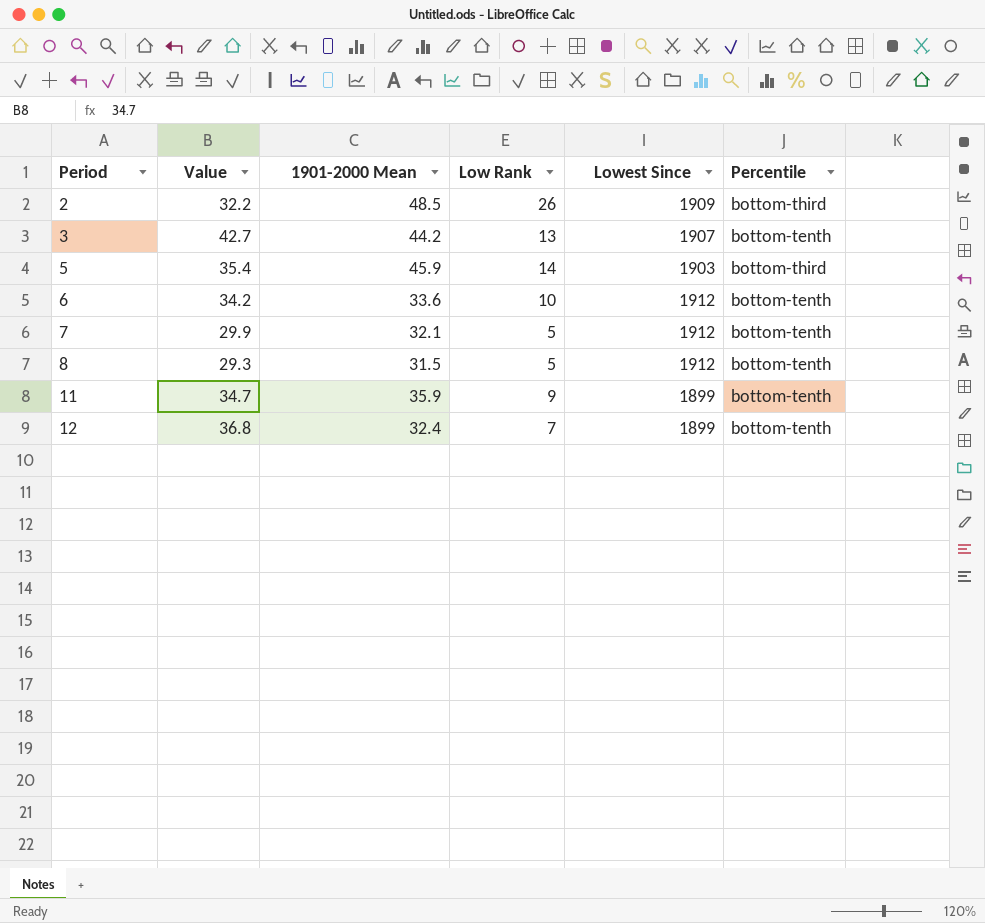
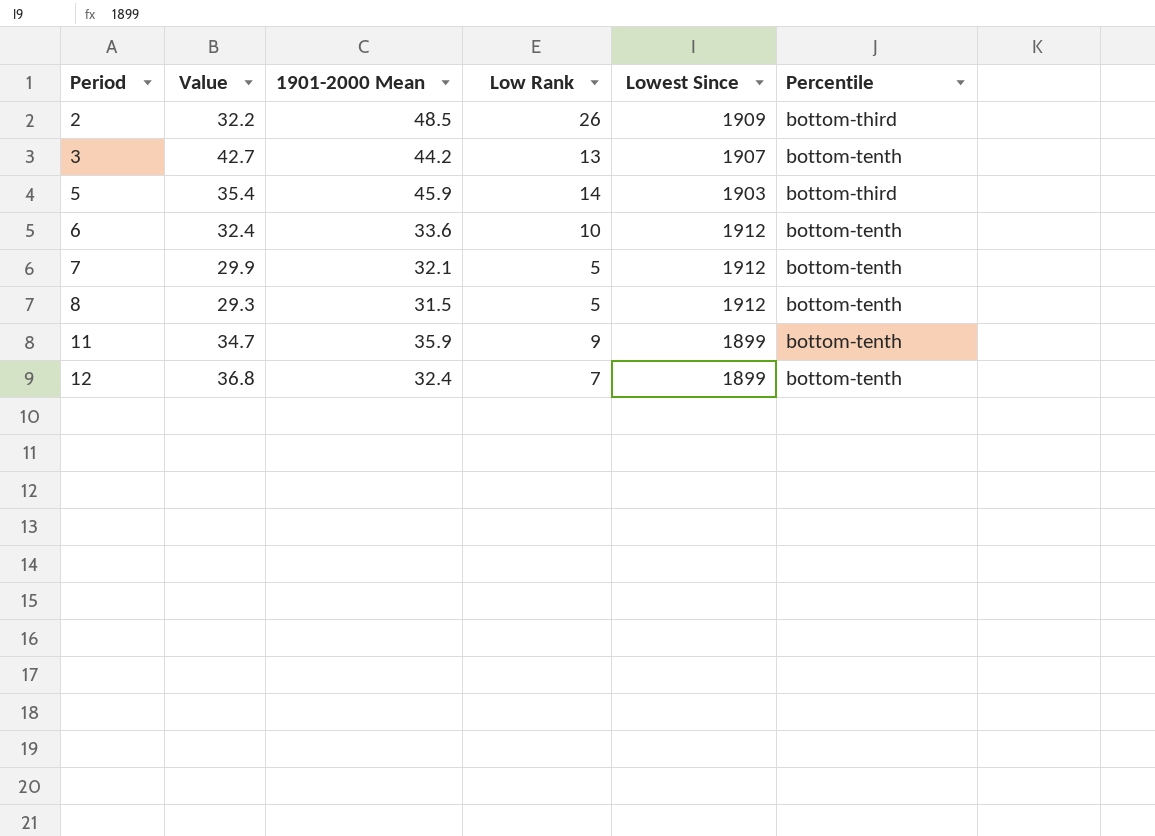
6 | Value: 34.2 -> 32.4

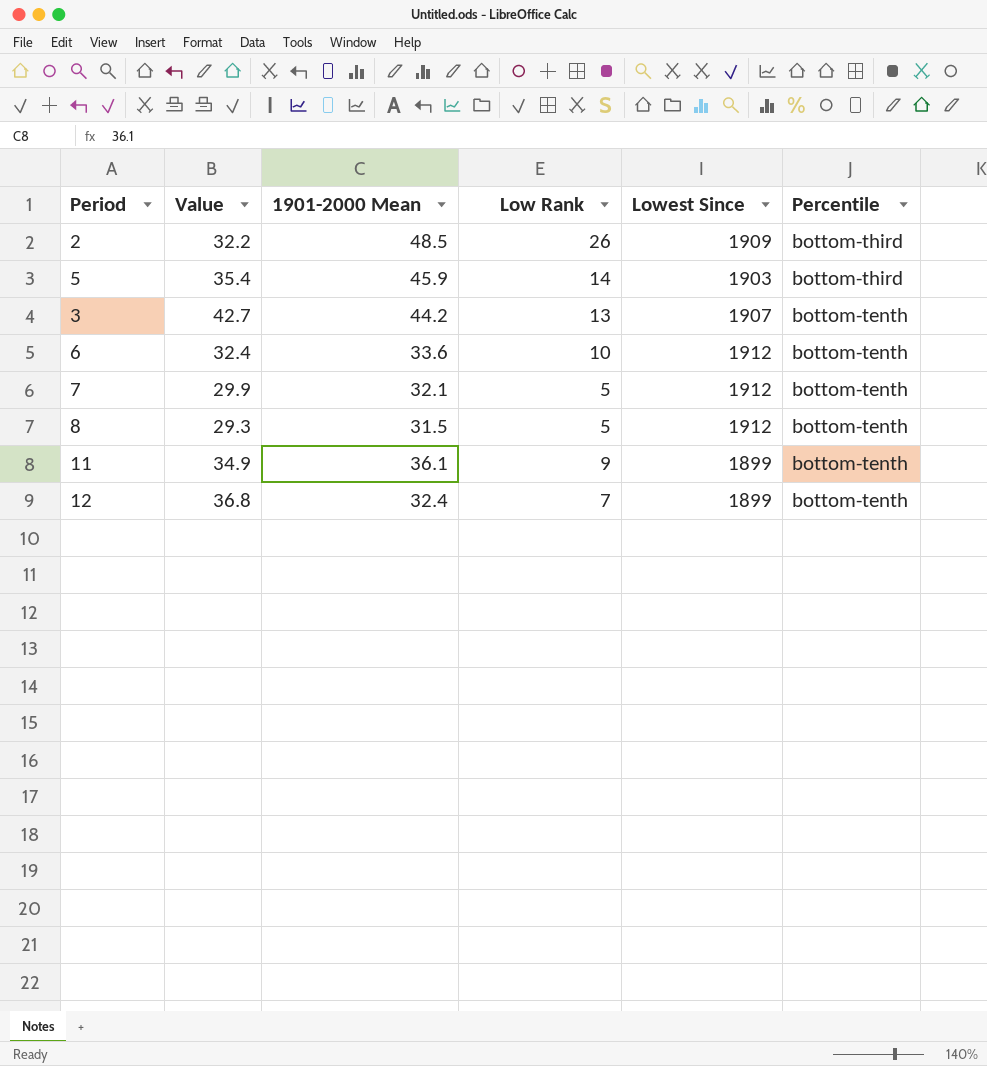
row order: Period ascending -> Percentile descending
11 | Value: 34.7 -> 34.9
11 | 1901-2000 Mean: 35.9 -> 36.1

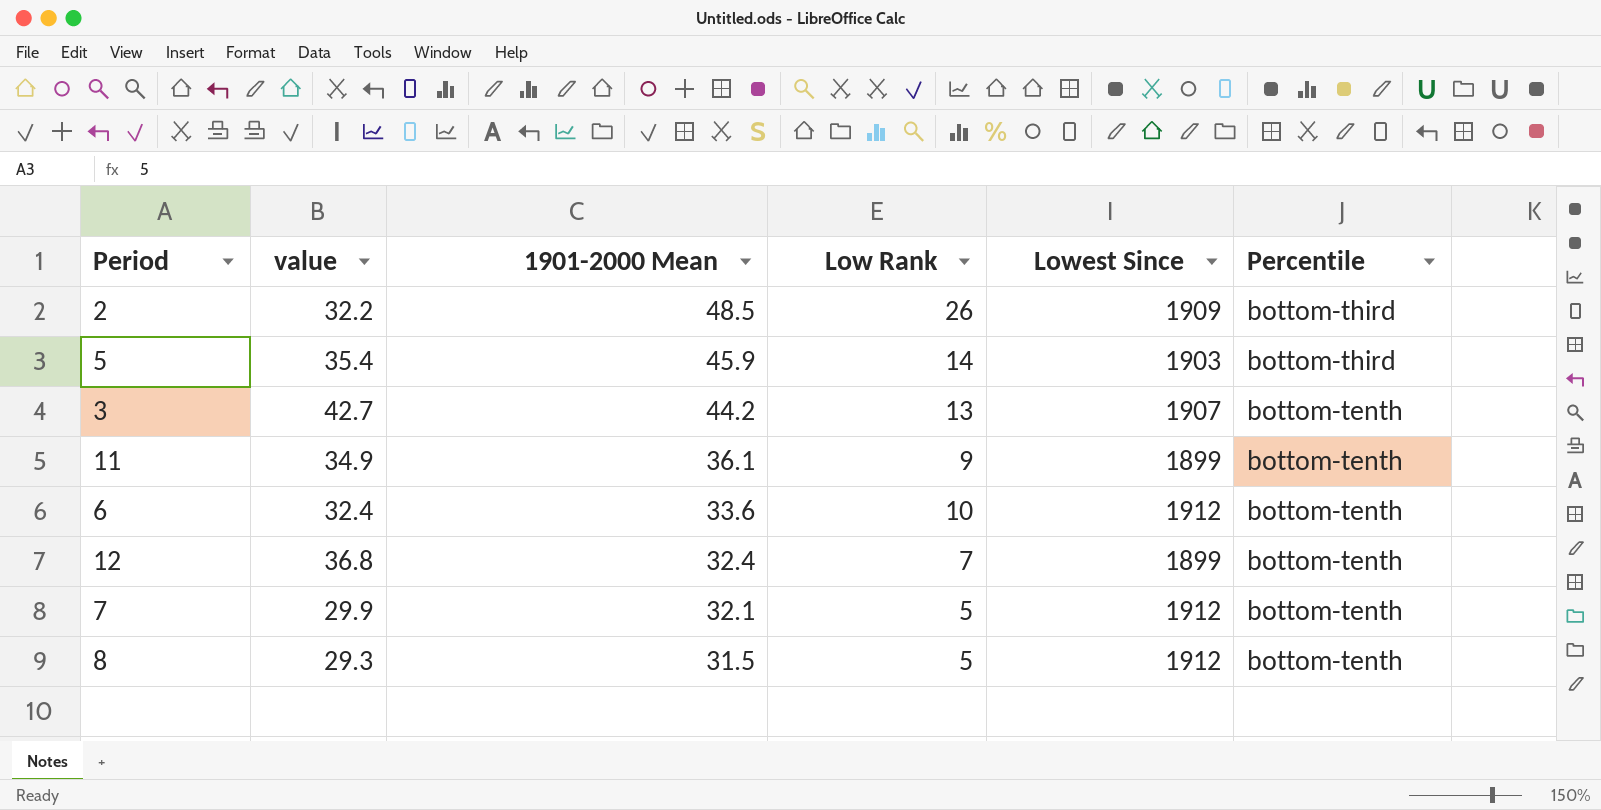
row order: Percentile descending -> 1901-2000 Mean descending
column name: Value -> value

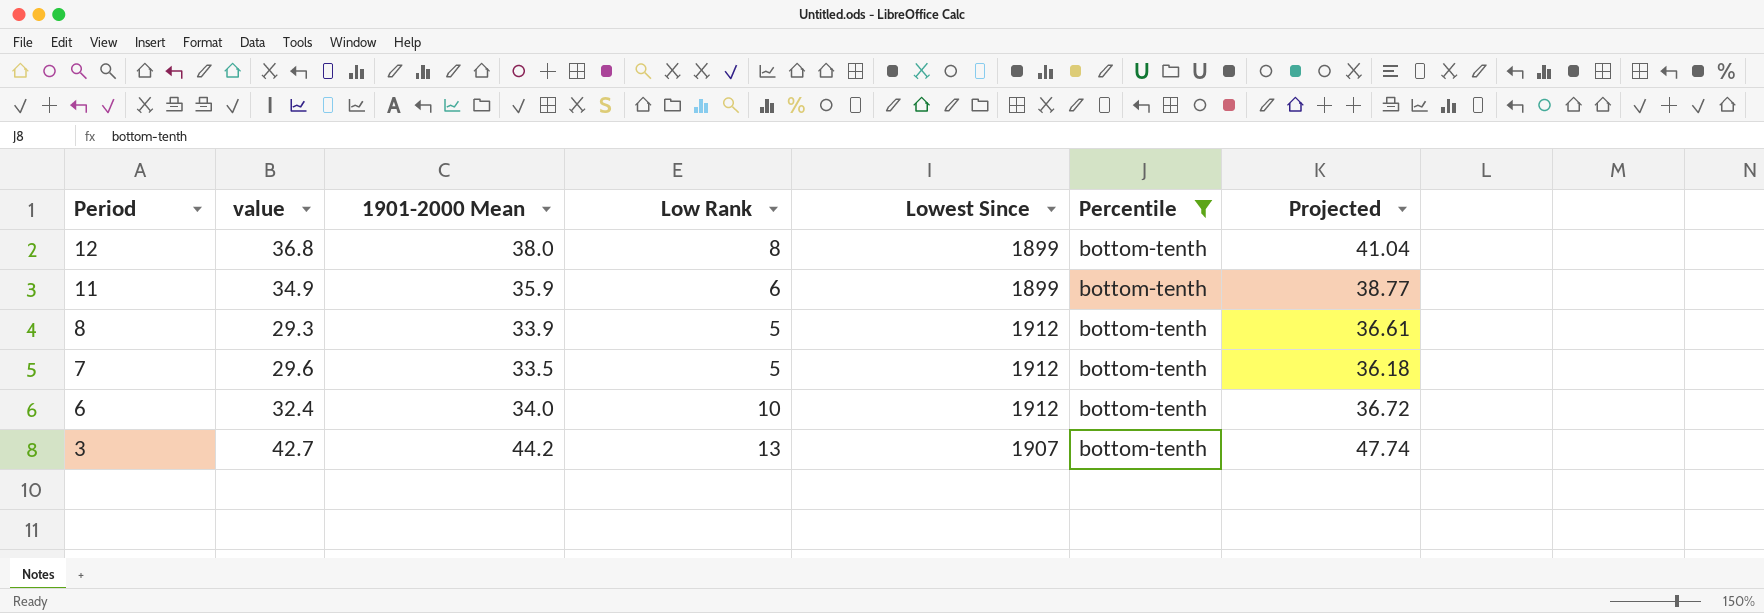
filter: none -> Percentile = bottom-tenth
row order: 1901-2000 Mean descending -> Period descending
column Projected | formula: none -> [1901-2000 Mean] * 1.08
12 | 1901-2000 Mean: 32.4 -> 38.0
12 | Low Rank: 7 -> 8
11 | 1901-2000 Mean: 36.1 -> 35.9
11 | Low Rank: 9 -> 6
8 | 1901-2000 Mean: 31.5 -> 33.9
7 | value: 29.9 -> 29.6
7 | 1901-2000 Mean: 32.1 -> 33.5
6 | 1901-2000 Mean: 33.6 -> 34.0

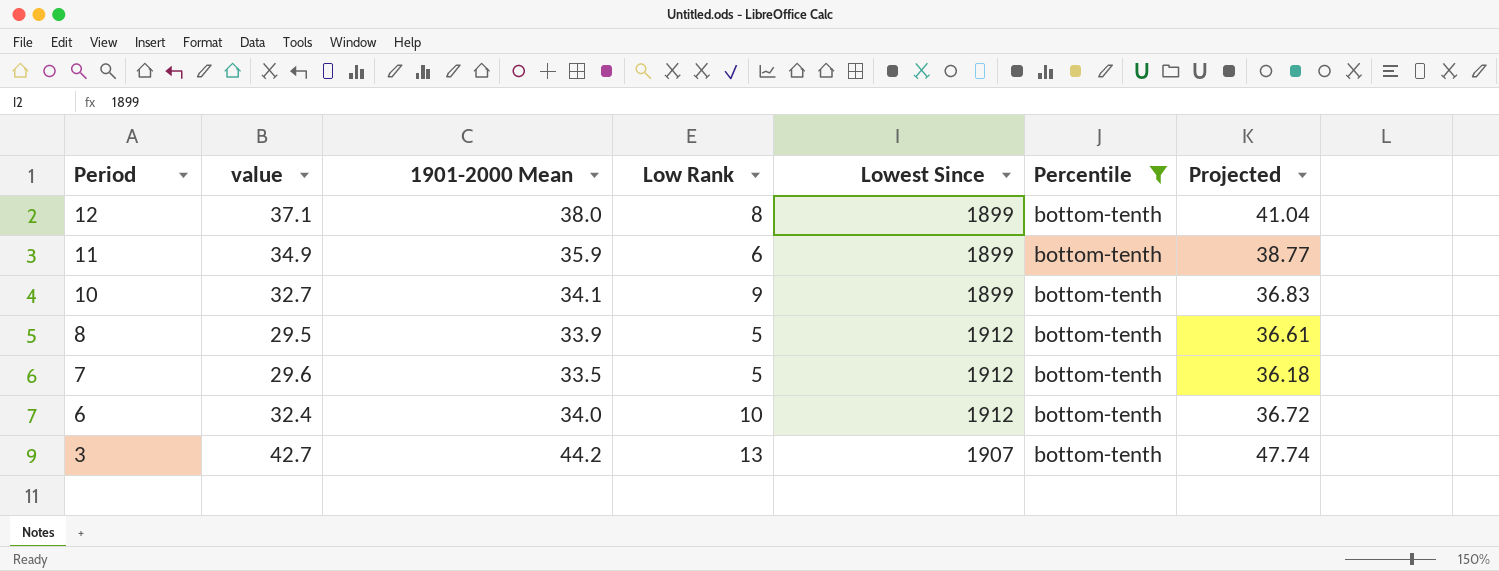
12 | value: 36.8 -> 37.1
row 10: none -> 32.7 | 34.1 | 9 | 1899 | bottom-tenth | 36.83
8 | value: 29.3 -> 29.5

